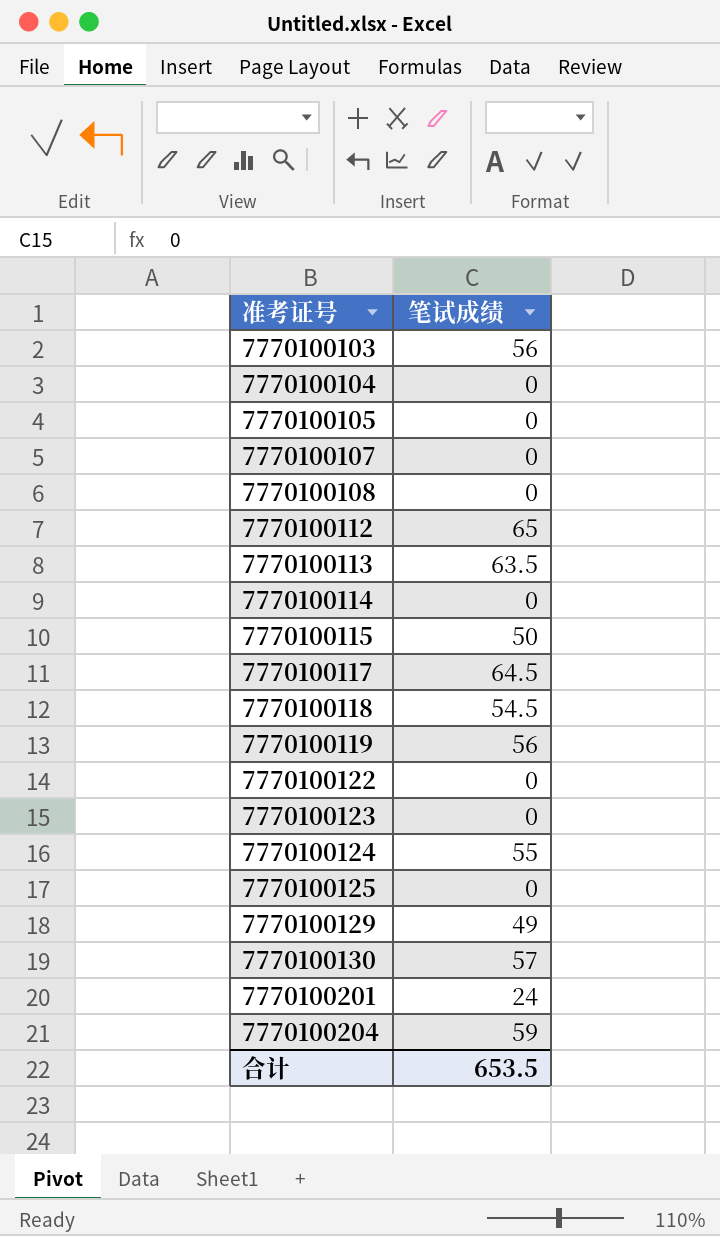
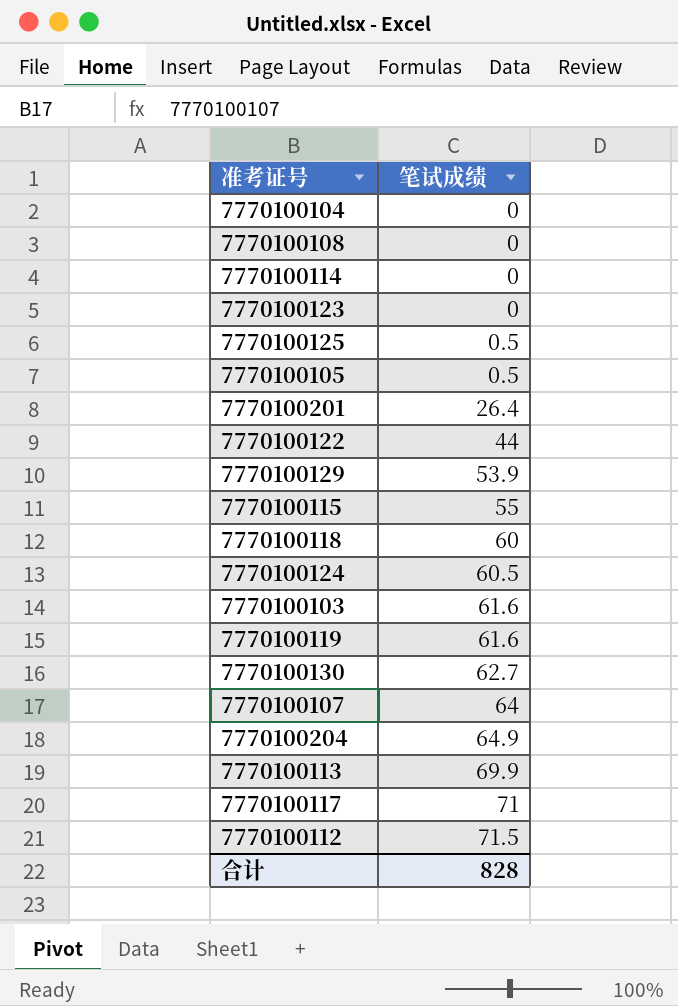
row order: 准考证号 ascending -> 笔试成绩 ascending
7770100125 | 笔试成绩: 0 -> 0.5
7770100105 | 笔试成绩: 0 -> 0.5
7770100201 | 笔试成绩: 24 -> 26.4
7770100122 | 笔试成绩: 0 -> 44
7770100129 | 笔试成绩: 49 -> 53.9
7770100115 | 笔试成绩: 50 -> 55
7770100118 | 笔试成绩: 54.5 -> 60
7770100124 | 笔试成绩: 55 -> 60.5
7770100103 | 笔试成绩: 56 -> 61.6
7770100119 | 笔试成绩: 56 -> 61.6
7770100130 | 笔试成绩: 57 -> 62.7
7770100107 | 笔试成绩: 0 -> 64
7770100204 | 笔试成绩: 59 -> 64.9
7770100113 | 笔试成绩: 63.5 -> 69.9
7770100117 | 笔试成绩: 64.5 -> 71
7770100112 | 笔试成绩: 65 -> 71.5
合计 | 笔试成绩: 653.5 -> 828

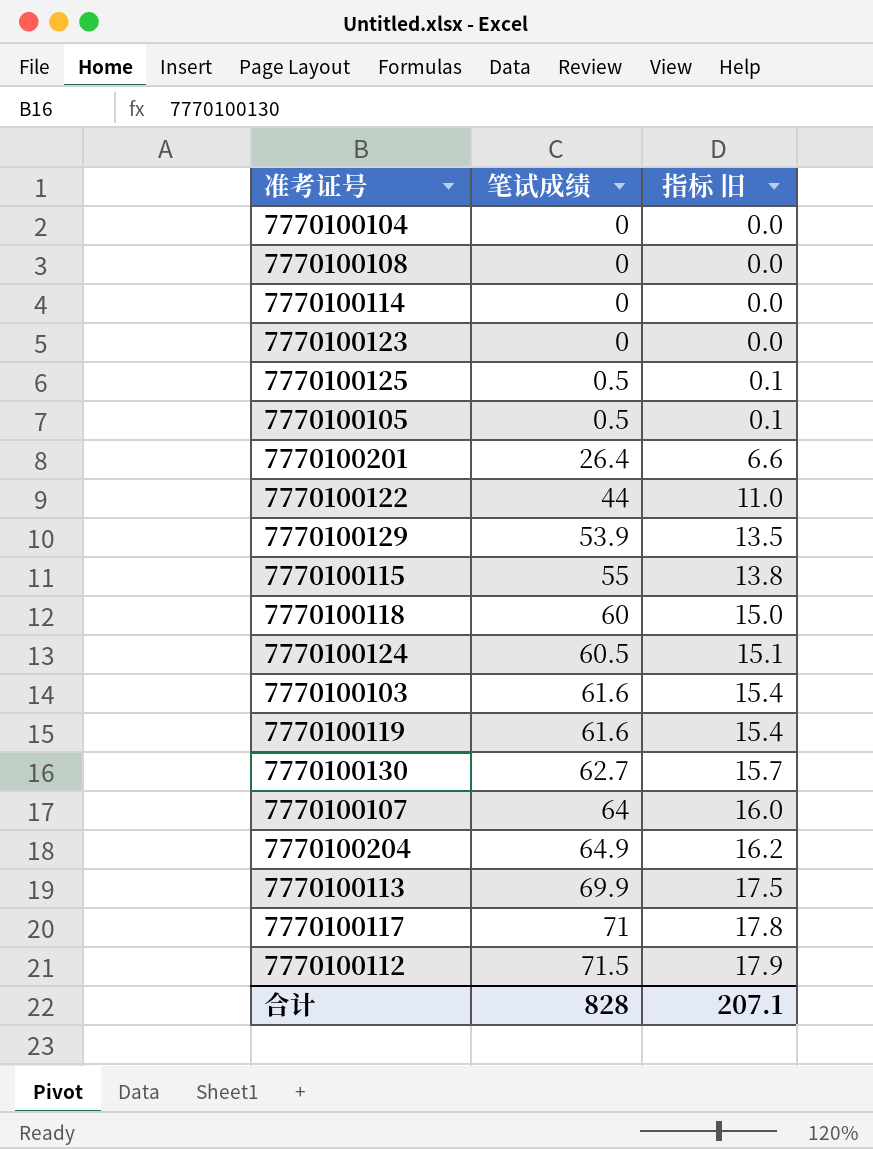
column 指标 旧 | formula: none -> [笔试成绩] * 0.25

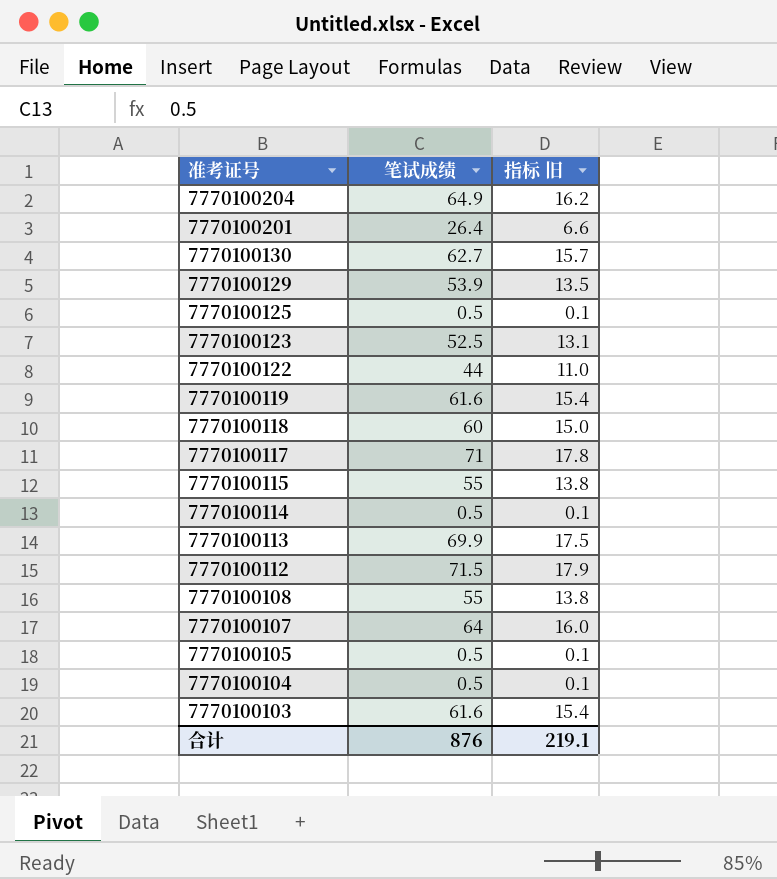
row order: 笔试成绩 ascending -> 准考证号 descending
row 7770100124: 60.5 | 15.1 -> none
7770100123 | 笔试成绩: 0 -> 52.5
7770100123 | 指标 旧: 0.0 -> 13.1
7770100114 | 笔试成绩: 0 -> 0.5
7770100114 | 指标 旧: 0.0 -> 0.1
7770100108 | 笔试成绩: 0 -> 55
7770100108 | 指标 旧: 0.0 -> 13.8
7770100104 | 笔试成绩: 0 -> 0.5
7770100104 | 指标 旧: 0.0 -> 0.1
合计 | 笔试成绩: 828 -> 876
合计 | 指标 旧: 207.1 -> 219.1

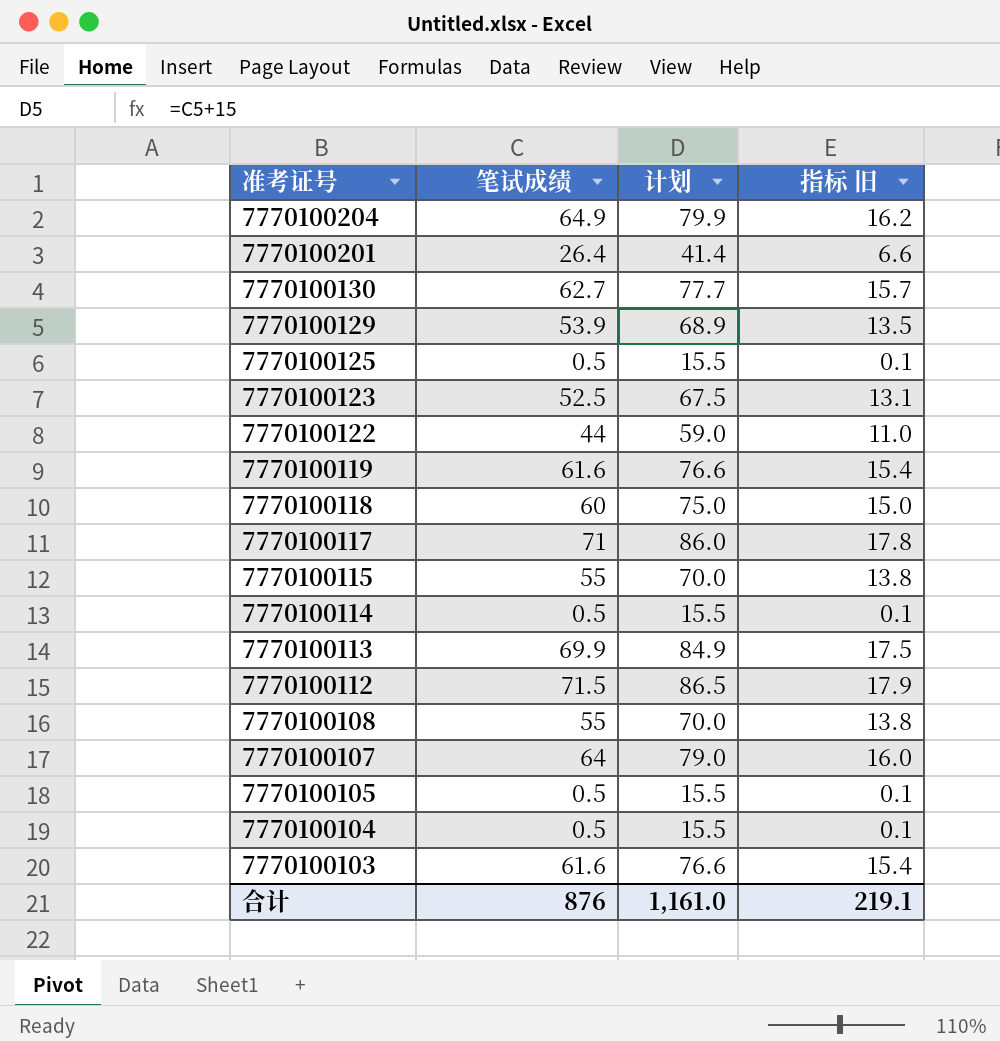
column 计划 | formula: none -> [笔试成绩] + 15

